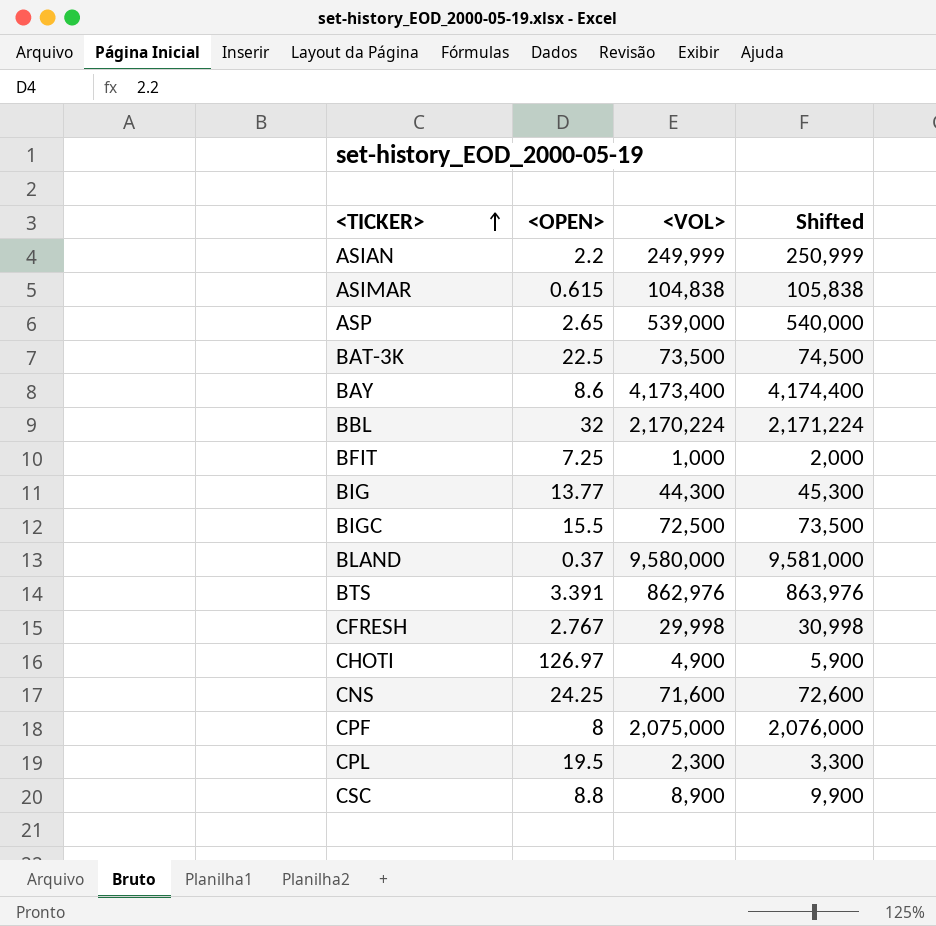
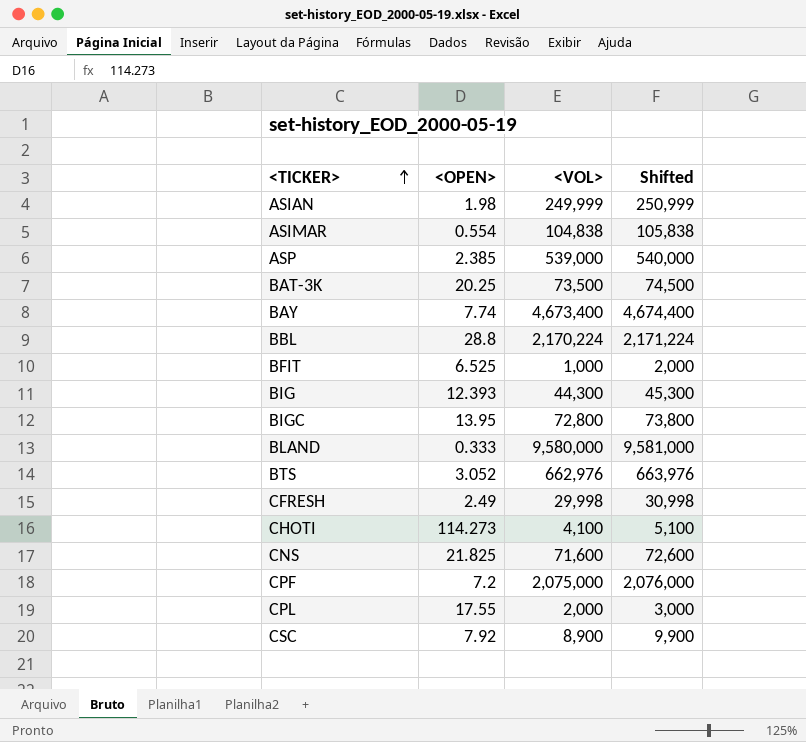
ASIAN | <OPEN>: 2.2 -> 1.98
ASIMAR | <OPEN>: 0.615 -> 0.554
ASP | <OPEN>: 2.65 -> 2.385
BAT-3K | <OPEN>: 22.5 -> 20.25
BAY | <OPEN>: 8.6 -> 7.74
BAY | <VOL>: 4,173,400 -> 4,673,400
BAY | Shifted: 4,174,400 -> 4,674,400
BBL | <OPEN>: 32 -> 28.8
BFIT | <OPEN>: 7.25 -> 6.525
BIG | <OPEN>: 13.77 -> 12.393
BIGC | <OPEN>: 15.5 -> 13.95
BIGC | <VOL>: 72,500 -> 72,800
BIGC | Shifted: 73,500 -> 73,800
BLAND | <OPEN>: 0.37 -> 0.333
BTS | <OPEN>: 3.391 -> 3.052
BTS | <VOL>: 862,976 -> 662,976
BTS | Shifted: 863,976 -> 663,976
CFRESH | <OPEN>: 2.767 -> 2.49
CHOTI | <OPEN>: 126.97 -> 114.273
CHOTI | <VOL>: 4,900 -> 4,100
CHOTI | Shifted: 5,900 -> 5,100
CNS | <OPEN>: 24.25 -> 21.825
CPF | <OPEN>: 8 -> 7.2
CPL | <OPEN>: 19.5 -> 17.55
CPL | <VOL>: 2,300 -> 2,000
CPL | Shifted: 3,300 -> 3,000
CSC | <OPEN>: 8.8 -> 7.92

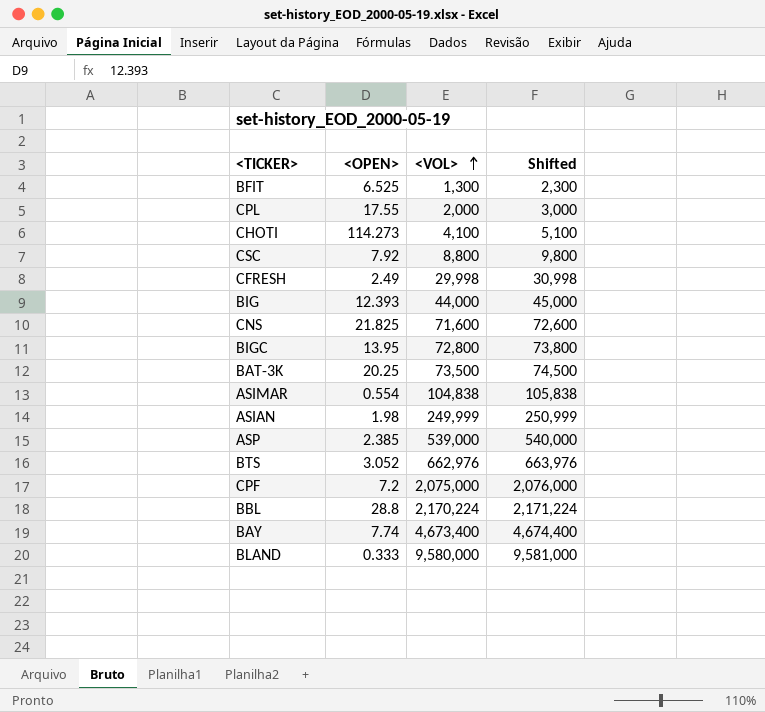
row order: <TICKER> ascending -> <VOL> ascending
BFIT | <VOL>: 1,000 -> 1,300
BFIT | Shifted: 2,000 -> 2,300
CSC | <VOL>: 8,900 -> 8,800
CSC | Shifted: 9,900 -> 9,800
BIG | <VOL>: 44,300 -> 44,000
BIG | Shifted: 45,300 -> 45,000

